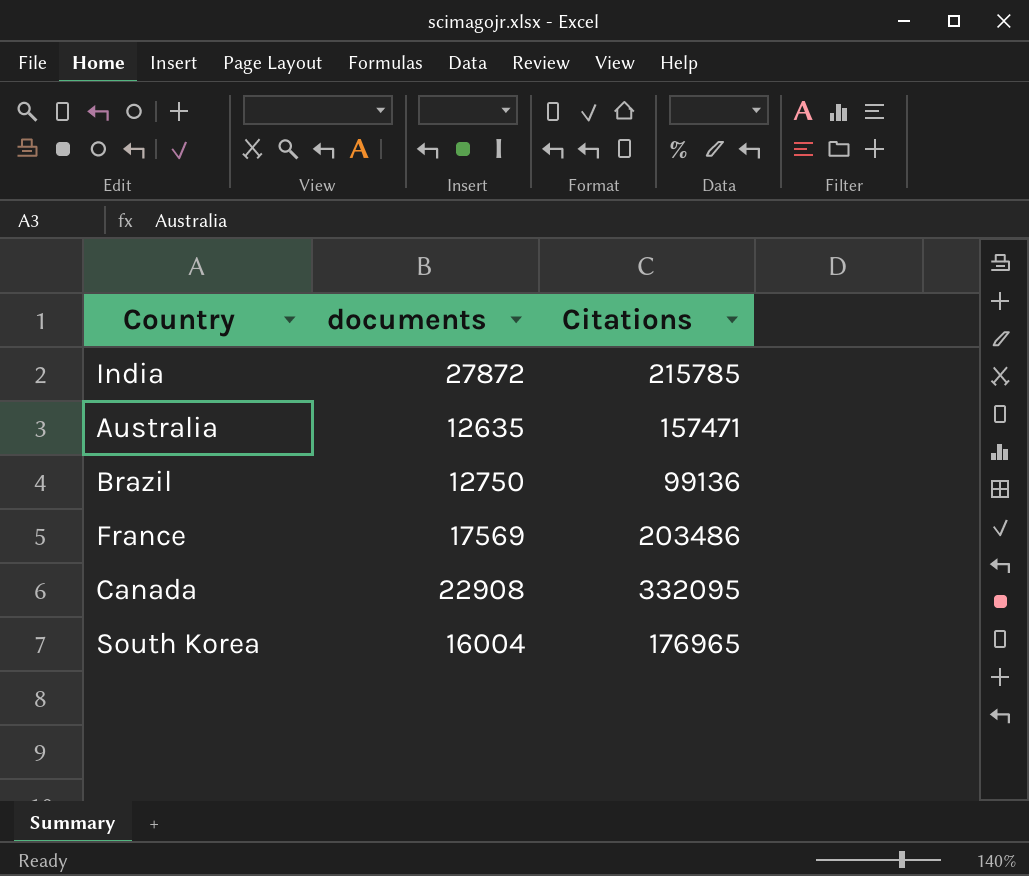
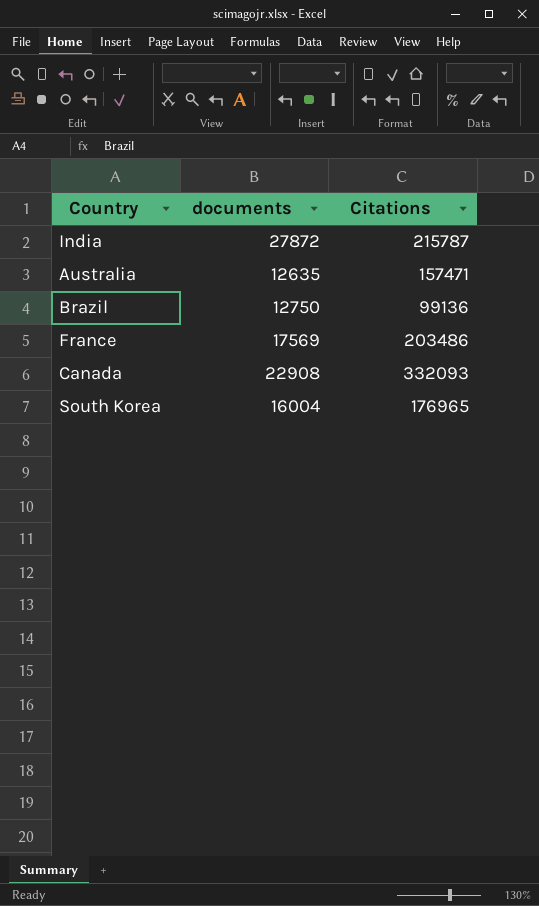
India | Citations: 215785 -> 215787
Canada | Citations: 332095 -> 332093

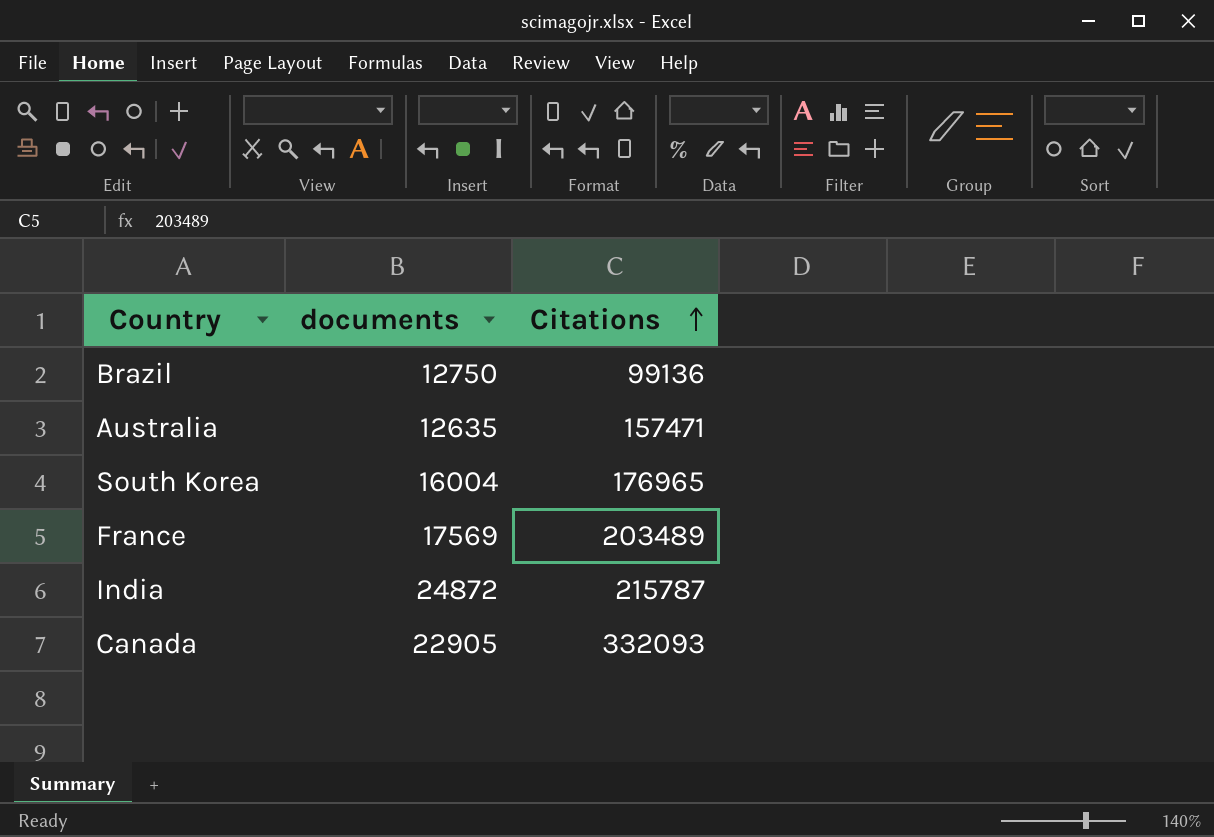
row order: none -> Citations ascending
France | Citations: 203486 -> 203489
India | documents: 27872 -> 24872
Canada | documents: 22908 -> 22905

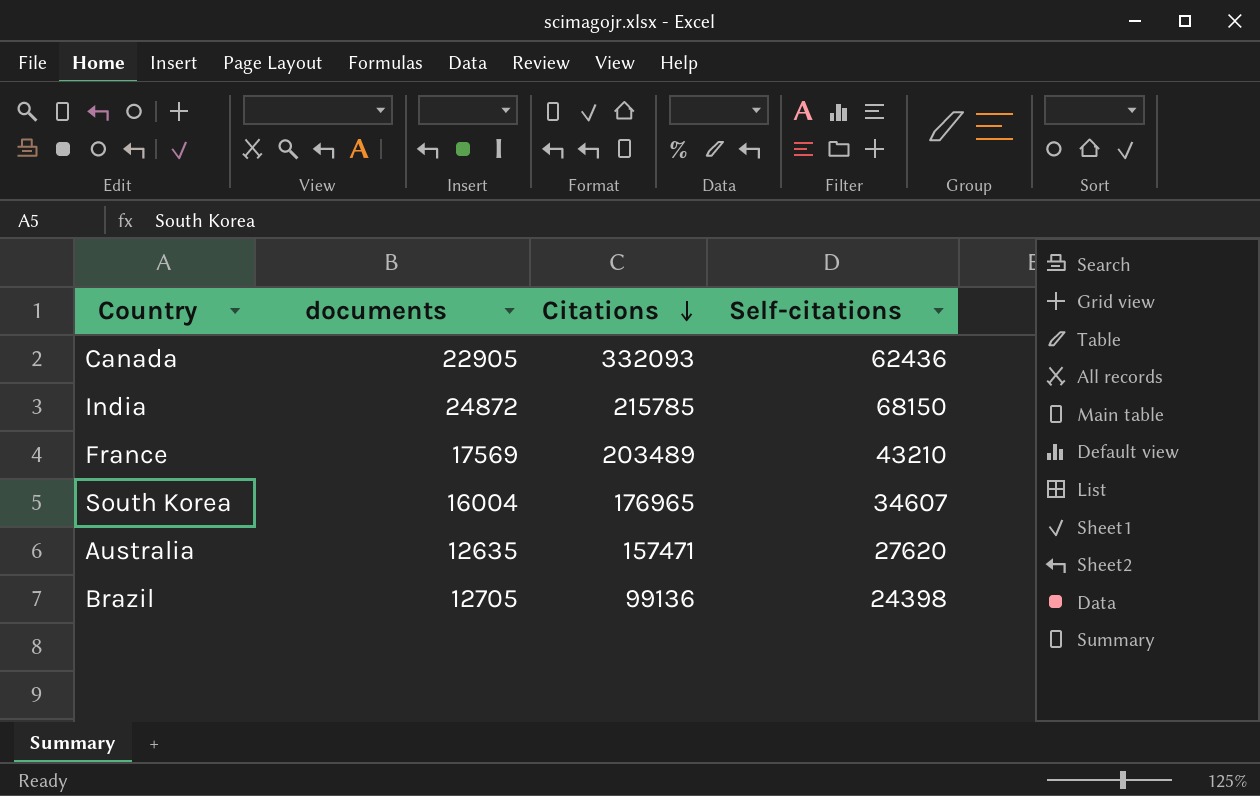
row order: Citations ascending -> Citations descending
column Self-citations | position: none -> 4
India | Citations: 215787 -> 215785
Brazil | documents: 12750 -> 12705

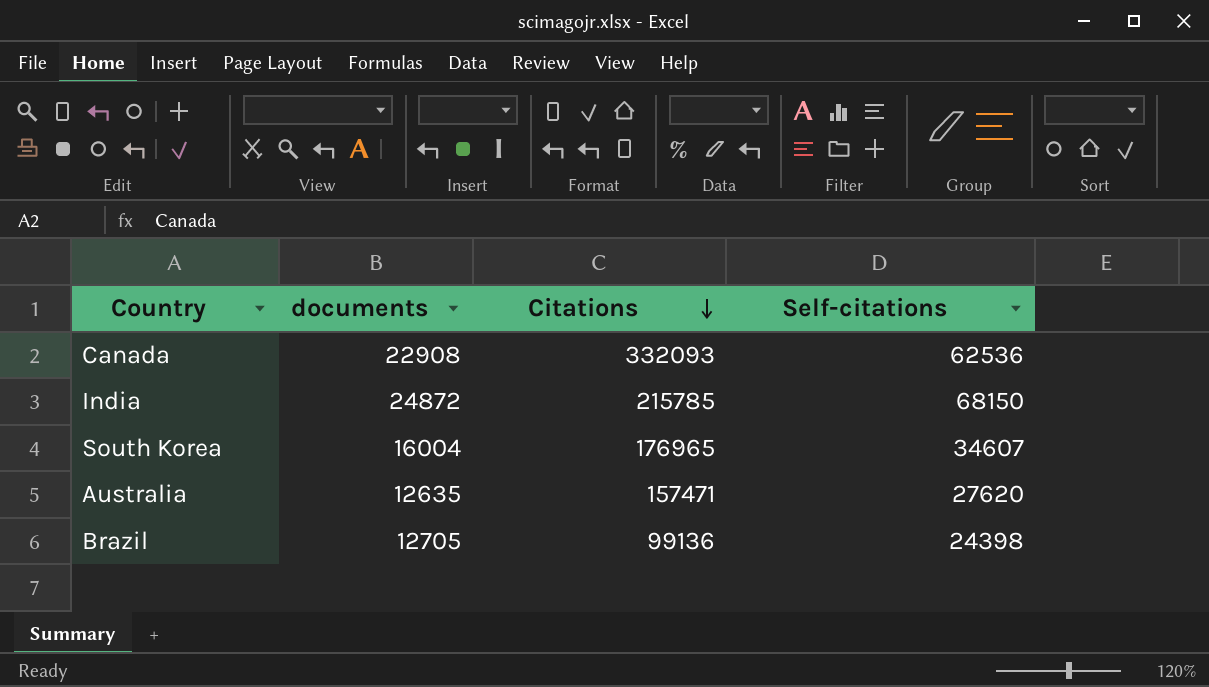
row France: 17569 | 203489 | 43210 -> none
Canada | documents: 22905 -> 22908
Canada | Self-citations: 62436 -> 62536

